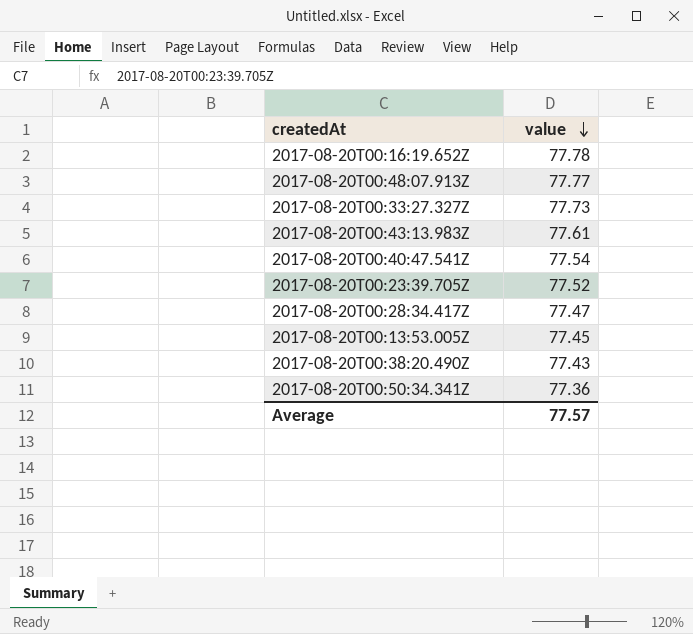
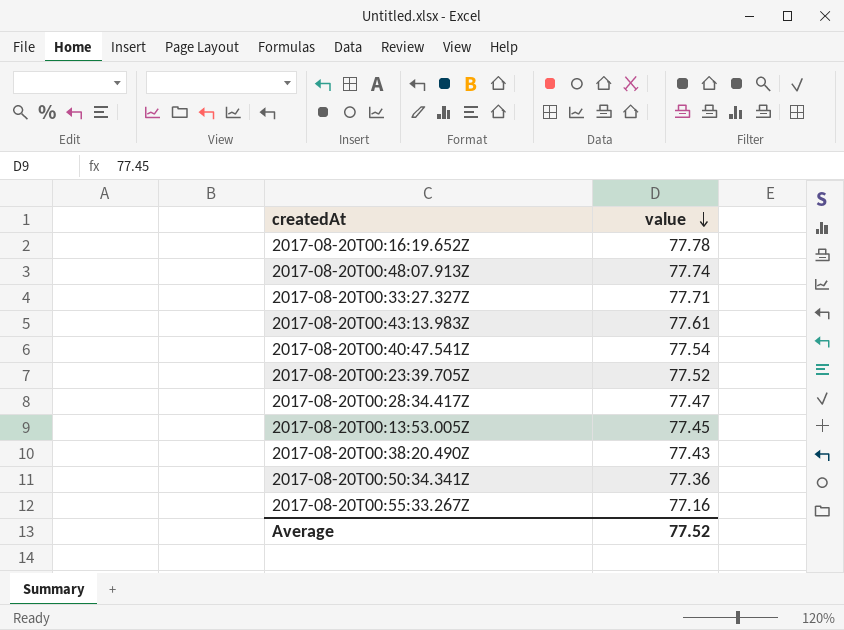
2017-08-20T00:48:07.913Z | value: 77.77 -> 77.74
2017-08-20T00:33:27.327Z | value: 77.73 -> 77.71
row 2017-08-20T00:55:33.267Z: none -> 77.16
Average | value: 77.57 -> 77.52

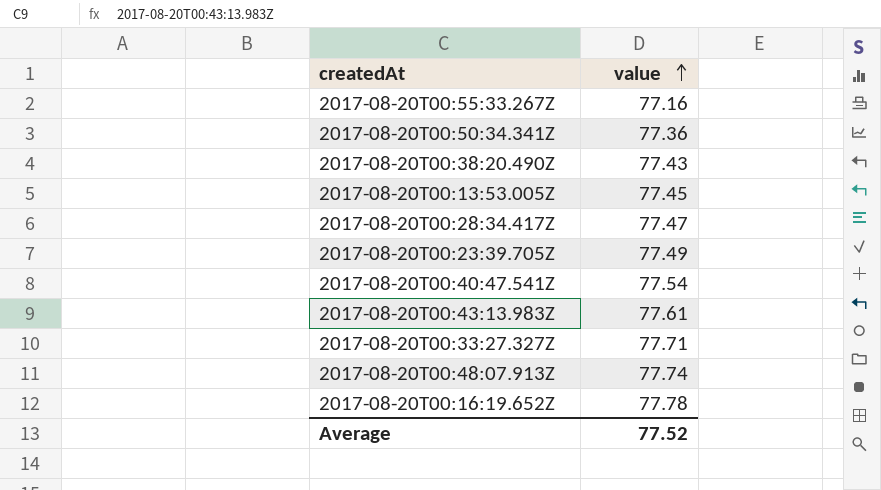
row order: value descending -> value ascending
2017-08-20T00:23:39.705Z | value: 77.52 -> 77.49

